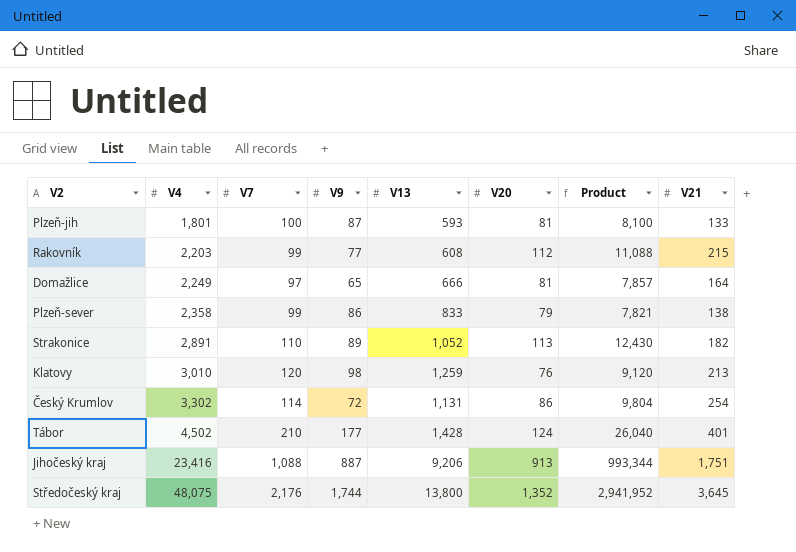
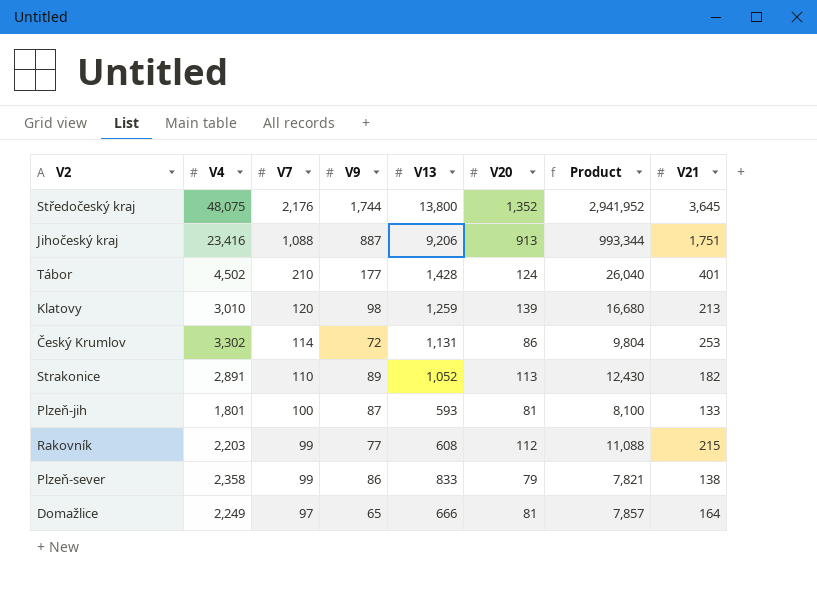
row order: V4 ascending -> V7 descending
Klatovy | V20: 76 -> 139
Klatovy | Product: 9,120 -> 16,680
Český Krumlov | V21: 254 -> 253

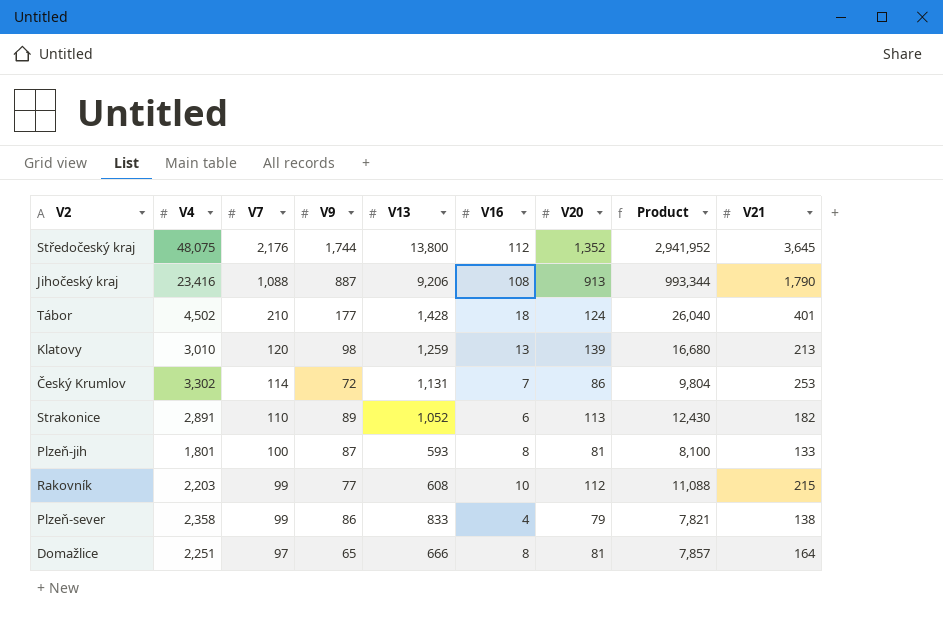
column V16 | position: none -> 6
Jihočeský kraj | V21: 1,751 -> 1,790
Domažlice | V4: 2,249 -> 2,251

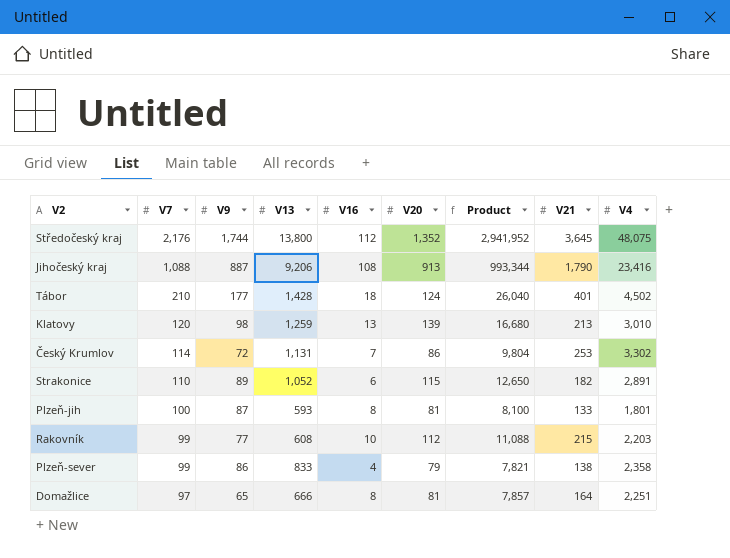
column V4 | position: 2 -> 9
Strakonice | V20: 113 -> 115
Strakonice | Product: 12,430 -> 12,650

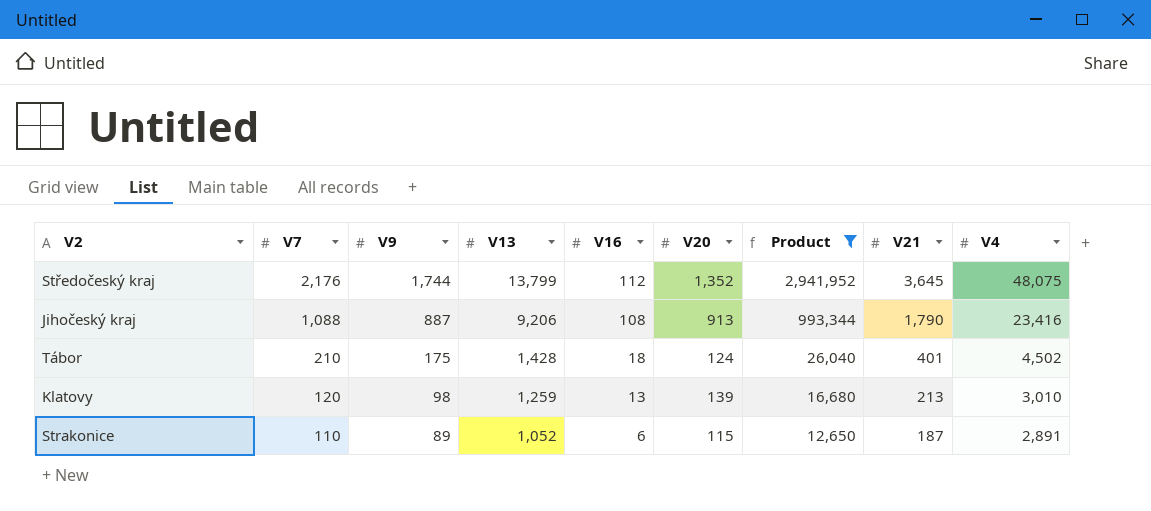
filter: none -> Product >= 12,650
Středočeský kraj | V13: 13,800 -> 13,799
Tábor | V9: 177 -> 175
Strakonice | V21: 182 -> 187

